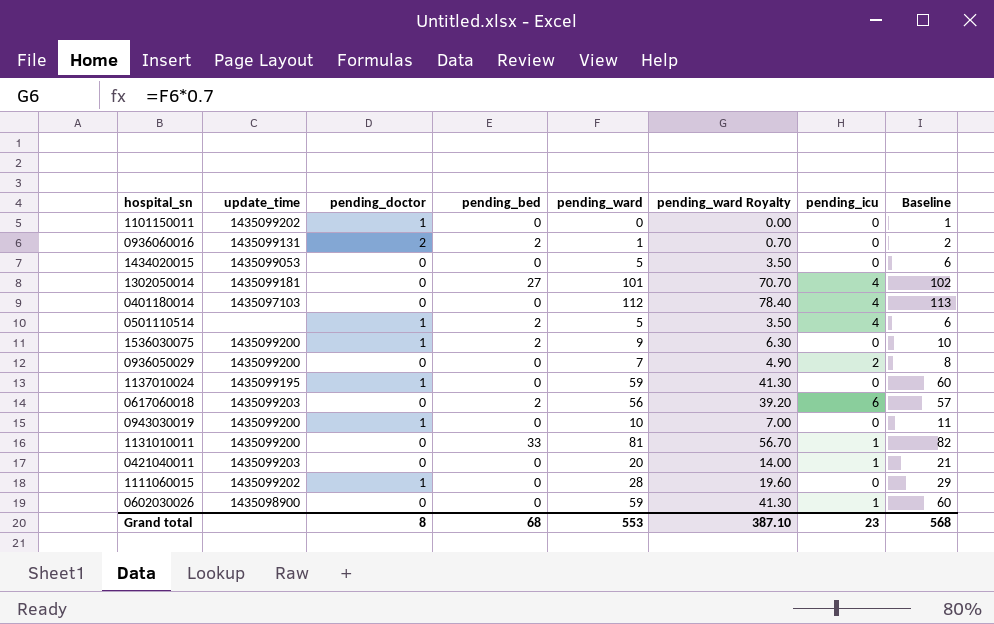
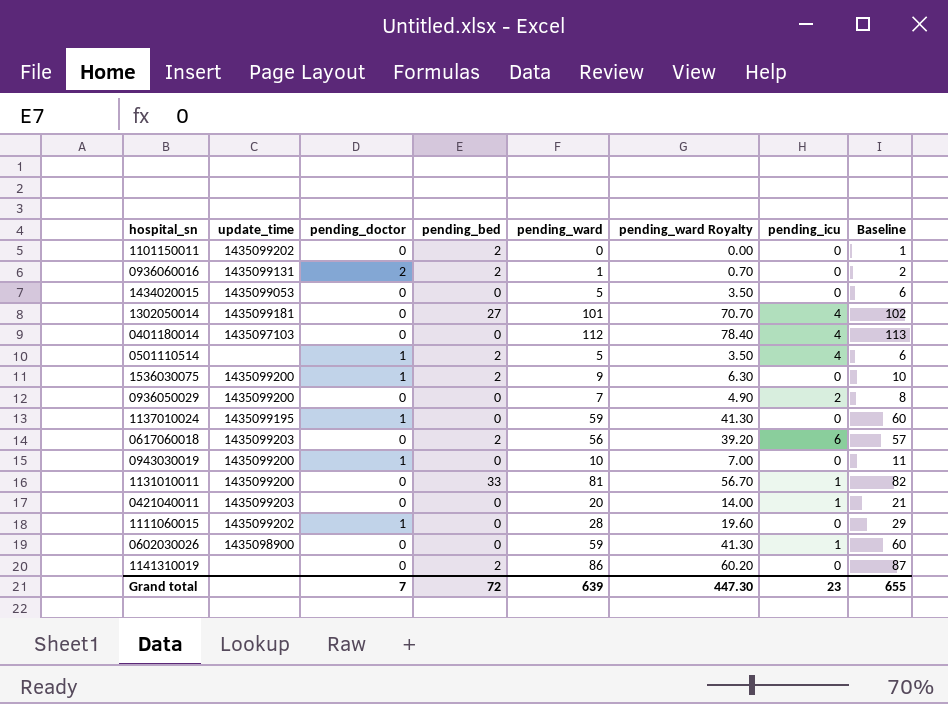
1101150011 | pending_doctor: 1 -> 0
1101150011 | pending_bed: 0 -> 2
row 1141310019: none -> none | 0 | 2 | 86 | 60.20 | 0 | 87
Grand total | pending_doctor: 8 -> 7
Grand total | pending_bed: 68 -> 72
Grand total | pending_ward: 553 -> 639
Grand total | pending_ward Royalty: 387.10 -> 447.30
Grand total | Baseline: 568 -> 655

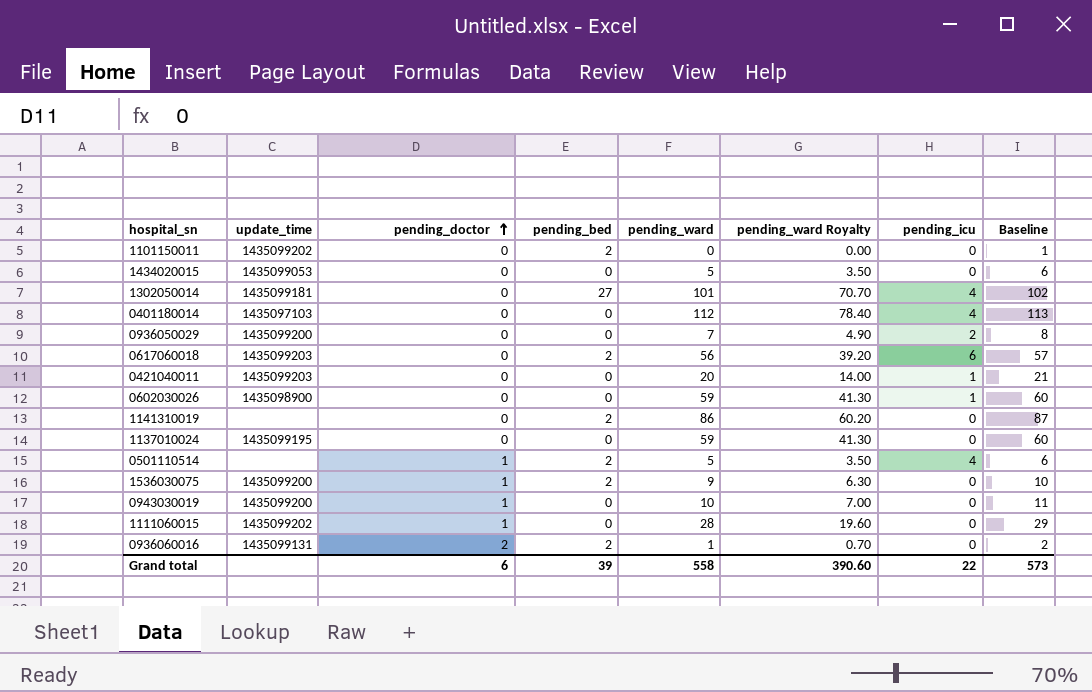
row order: none -> pending_doctor ascending
row 1131010011: 1435099200 | 0 | 33 | 81 | 56.70 | 1 | 82 -> none
1137010024 | pending_doctor: 1 -> 0
Grand total | pending_doctor: 7 -> 6
Grand total | pending_bed: 72 -> 39
Grand total | pending_ward: 639 -> 558
Grand total | pending_ward Royalty: 447.30 -> 390.60
Grand total | pending_icu: 23 -> 22
Grand total | Baseline: 655 -> 573

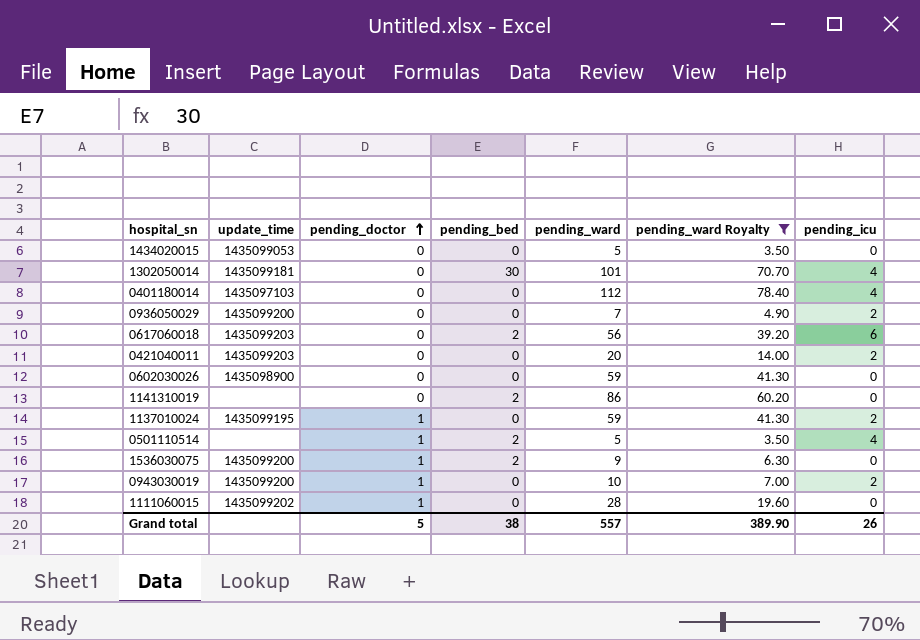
filter: none -> pending_ward Royalty >= 3.50
column Baseline | formula: [pending_ward] + 1 -> none
1302050014 | pending_bed: 27 -> 30
0421040011 | pending_icu: 1 -> 2
0602030026 | pending_icu: 1 -> 0
1137010024 | pending_doctor: 0 -> 1
1137010024 | pending_icu: 0 -> 2
0943030019 | pending_icu: 0 -> 2
Grand total | pending_doctor: 6 -> 5
Grand total | pending_bed: 39 -> 38
Grand total | pending_ward: 558 -> 557
Grand total | pending_ward Royalty: 390.60 -> 389.90
Grand total | pending_icu: 22 -> 26

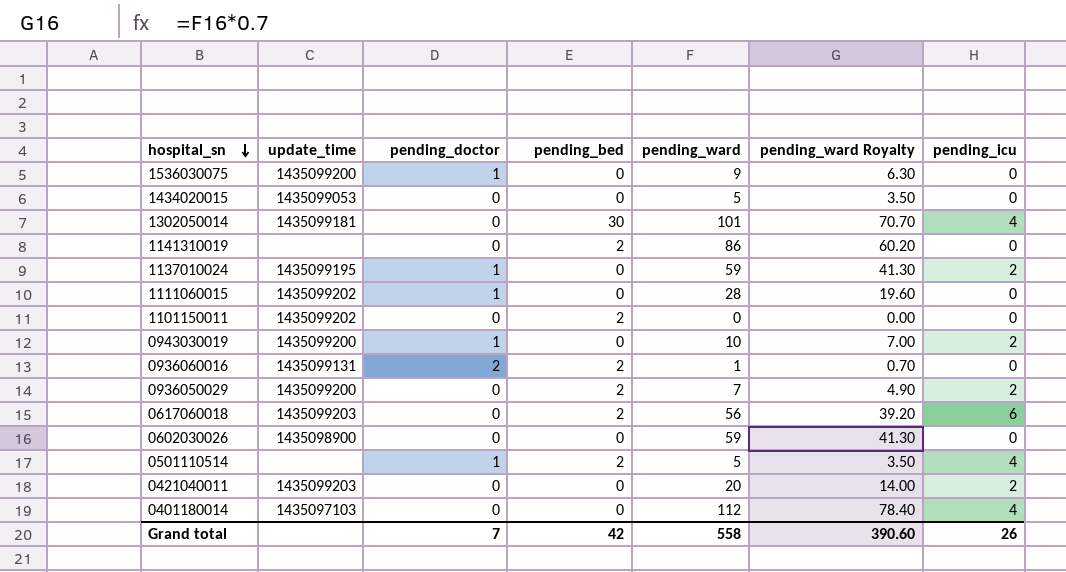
filter: pending_ward Royalty >= 3.50 -> none
row order: pending_doctor ascending -> hospital_sn descending
1536030075 | pending_bed: 2 -> 0
0936050029 | pending_bed: 0 -> 2
Grand total | pending_doctor: 5 -> 7
Grand total | pending_bed: 38 -> 42
Grand total | pending_ward: 557 -> 558
Grand total | pending_ward Royalty: 389.90 -> 390.60

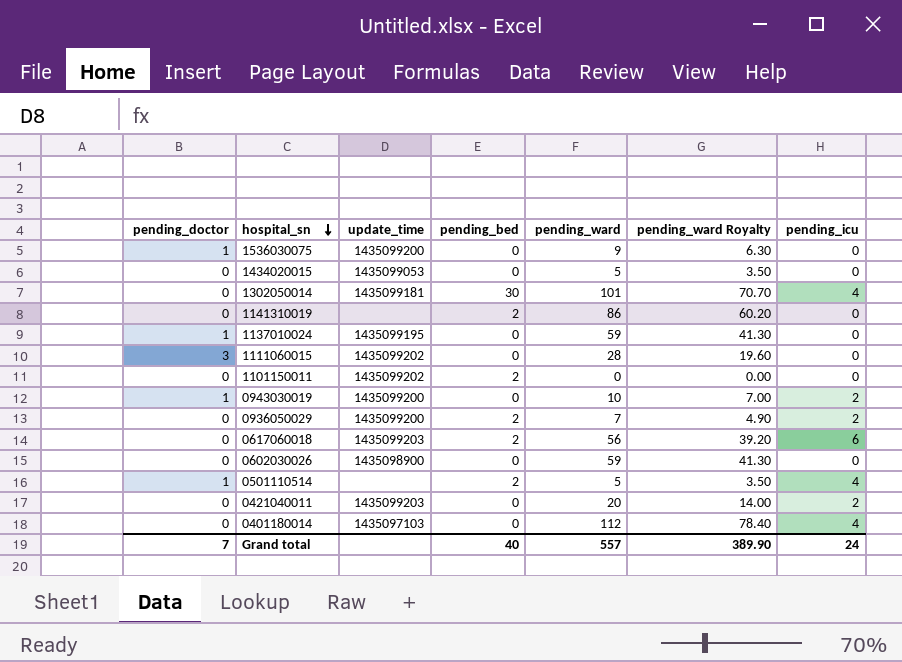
column pending_doctor | position: 3 -> 1
row 0936060016: 1435099131 | 2 | 2 | 1 | 0.70 | 0 -> none
1137010024 | pending_icu: 2 -> 0
1111060015 | pending_doctor: 1 -> 3
Grand total | pending_bed: 42 -> 40
Grand total | pending_ward: 558 -> 557
Grand total | pending_ward Royalty: 390.60 -> 389.90
Grand total | pending_icu: 26 -> 24

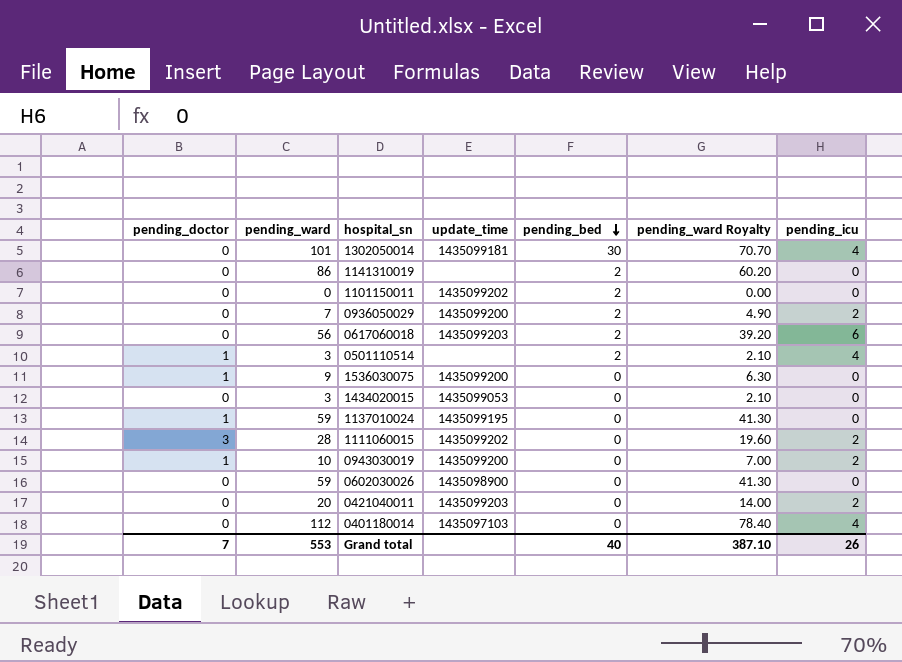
row order: hospital_sn descending -> pending_bed descending
column pending_ward | position: 5 -> 2
0501110514 | pending_ward: 5 -> 3
0501110514 | pending_ward Royalty: 3.50 -> 2.10
1434020015 | pending_ward: 5 -> 3
1434020015 | pending_ward Royalty: 3.50 -> 2.10
1111060015 | pending_icu: 0 -> 2
Grand total | pending_ward: 557 -> 553
Grand total | pending_ward Royalty: 389.90 -> 387.10
Grand total | pending_icu: 24 -> 26

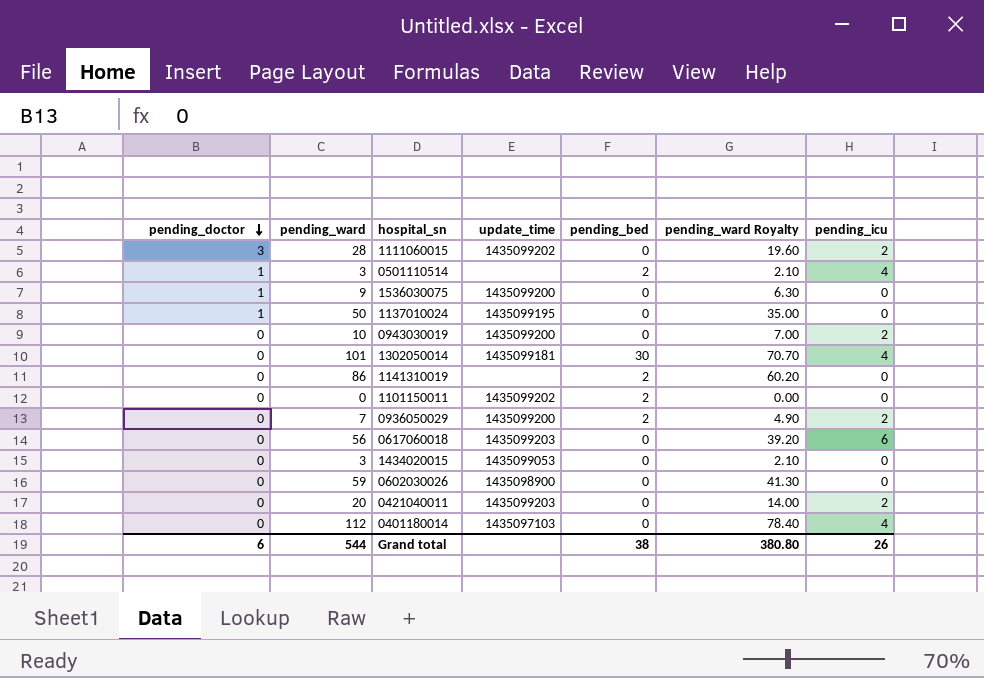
row order: pending_bed descending -> pending_doctor descending
1137010024 | pending_ward: 59 -> 50
1137010024 | pending_ward Royalty: 41.30 -> 35.00
0943030019 | pending_doctor: 1 -> 0
0617060018 | pending_bed: 2 -> 0
Grand total | pending_doctor: 7 -> 6
Grand total | pending_ward: 553 -> 544
Grand total | pending_bed: 40 -> 38
Grand total | pending_ward Royalty: 387.10 -> 380.80

